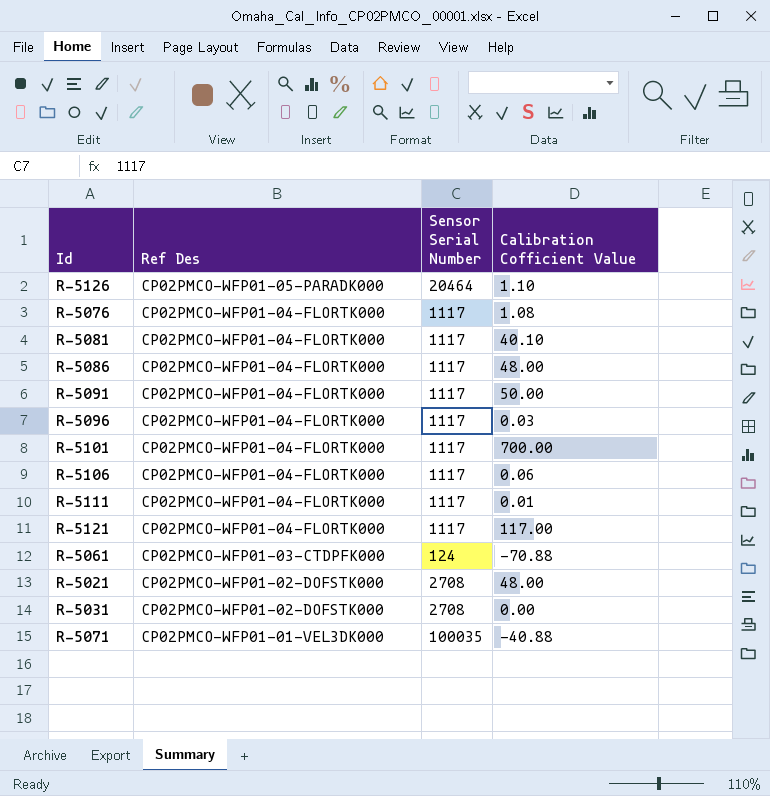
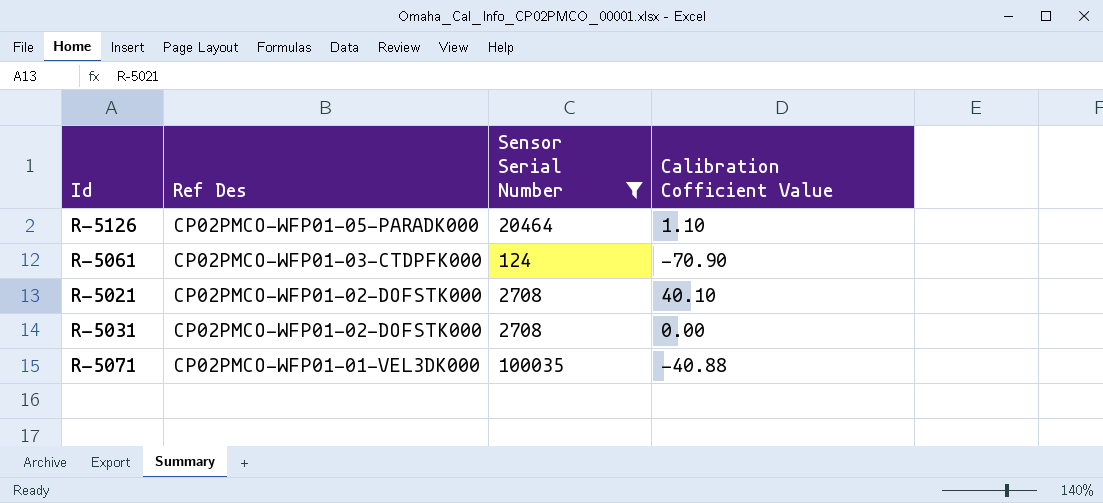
filter: none -> Sensor Serial Number != 1117
R-5061 | Calibration Cofficient Value: -70.88 -> -70.90
R-5021 | Calibration Cofficient Value: 48.00 -> 40.10

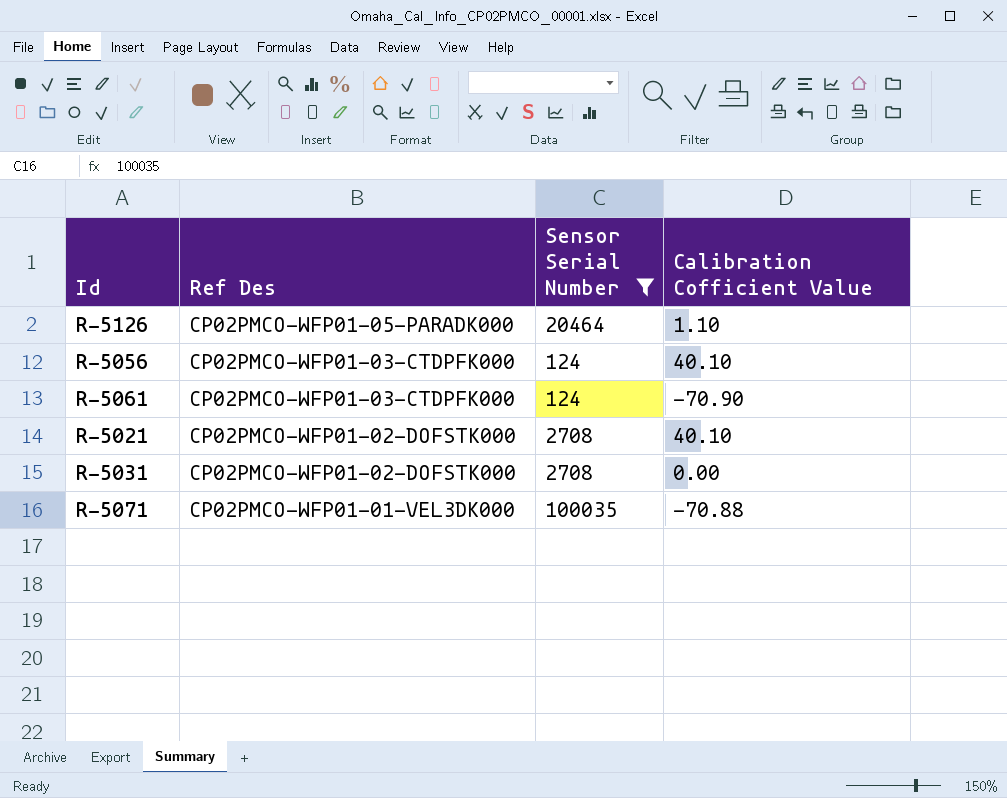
row R-5056: none -> CP02PMCO-WFP01-03-CTDPFK000 | 124 | 40.10
R-5071 | Calibration Cofficient Value: -40.88 -> -70.88

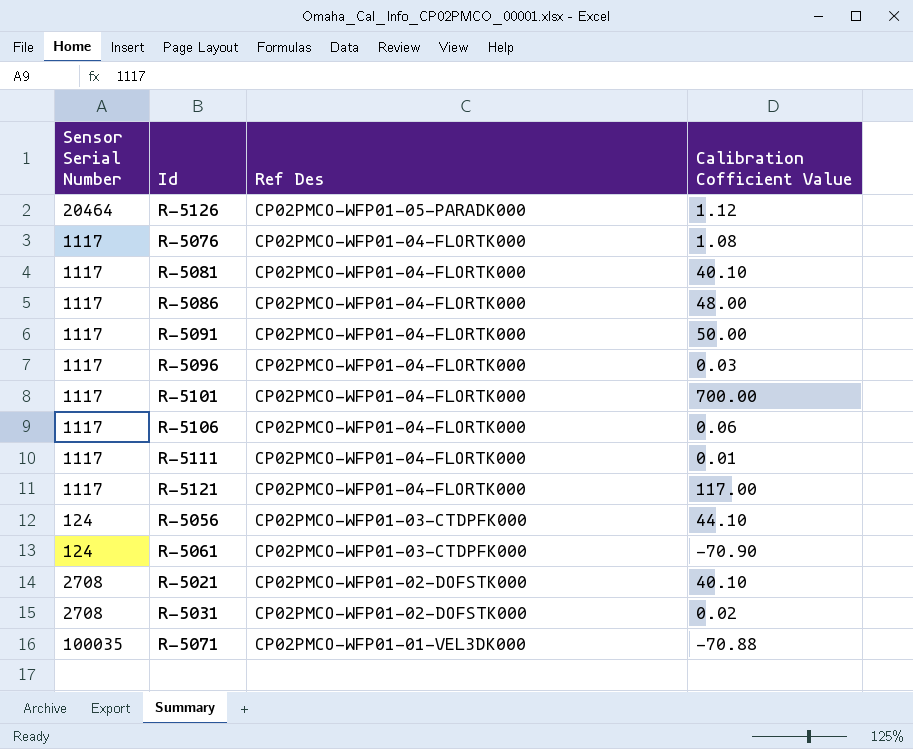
filter: Sensor Serial Number != 1117 -> none
column Sensor Serial Number | position: 3 -> 1
R-5126 | Calibration Cofficient Value: 1.10 -> 1.12
R-5056 | Calibration Cofficient Value: 40.10 -> 44.10
R-5031 | Calibration Cofficient Value: 0.00 -> 0.02

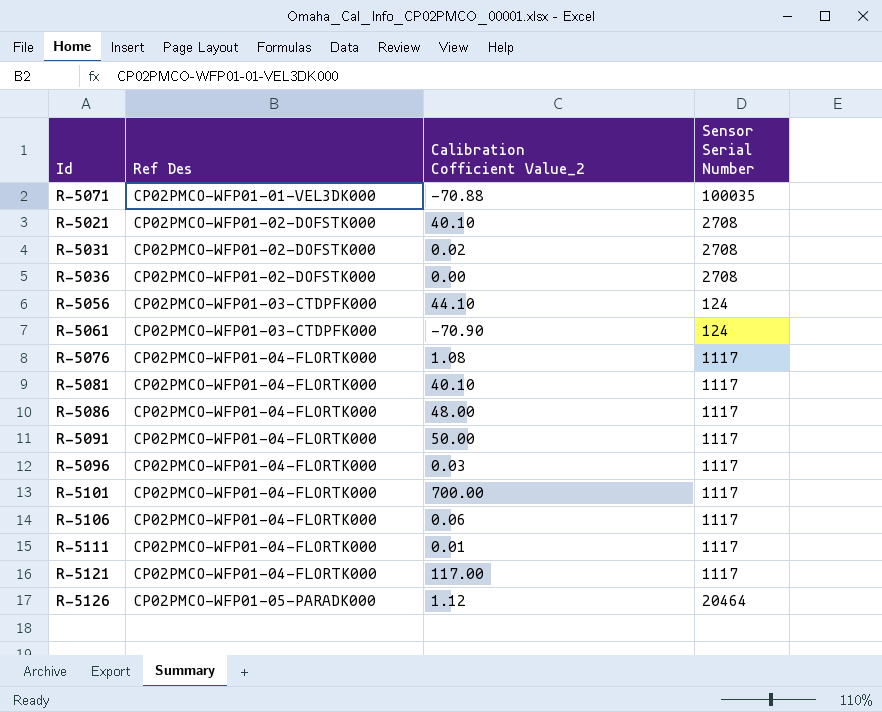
row order: Ref Des descending -> Ref Des ascending
column name: Calibration Cofficient Value -> Calibration Cofficient Value_2
column Sensor Serial Number | position: 1 -> 4
row R-5036: none -> CP02PMCO-WFP01-02-DOFSTK000 | 0.00 | 2708

